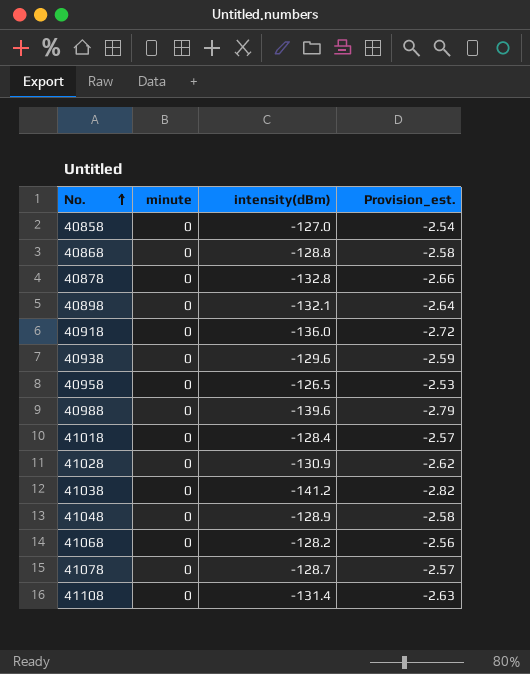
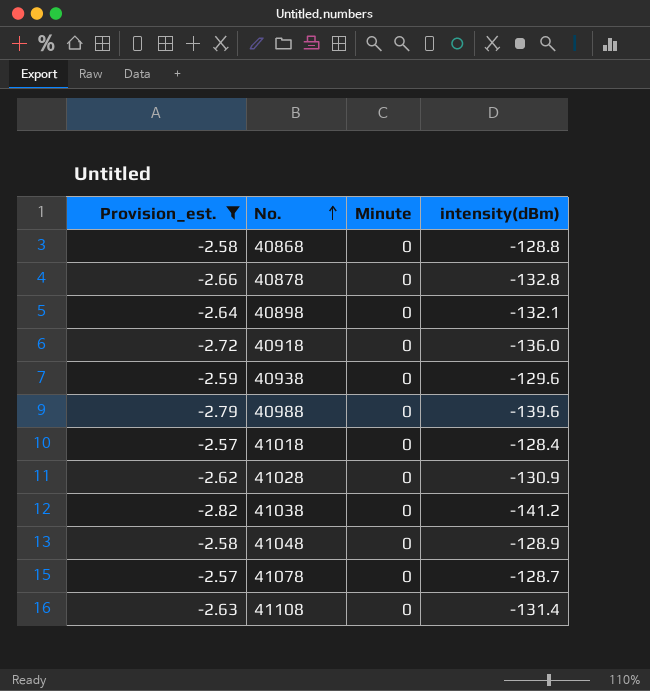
filter: none -> Provision_est. <= -2.57
column Provision_est. | position: 4 -> 1
column name: minute -> Minute

